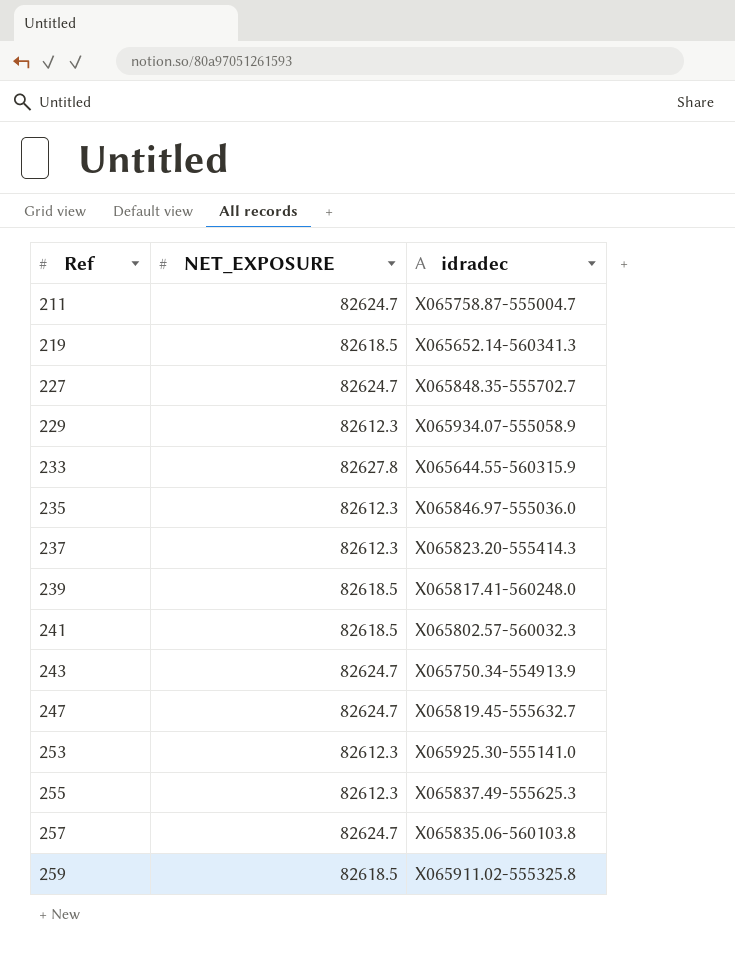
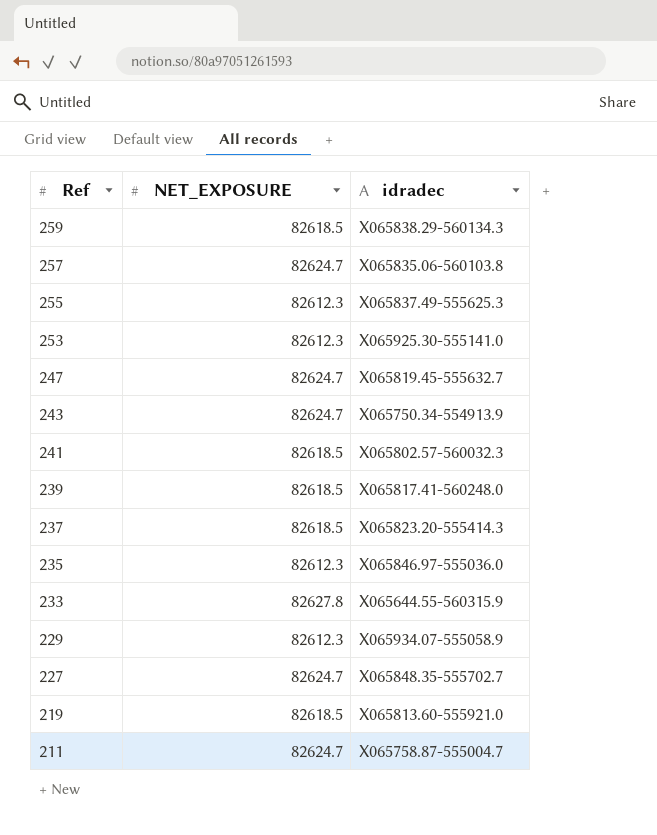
row order: Ref ascending -> Ref descending
259 | idradec: X065911.02-555325.8 -> X065838.29-560134.3
237 | NET_EXPOSURE: 82612.3 -> 82618.5
219 | idradec: X065652.14-560341.3 -> X065813.60-555921.0

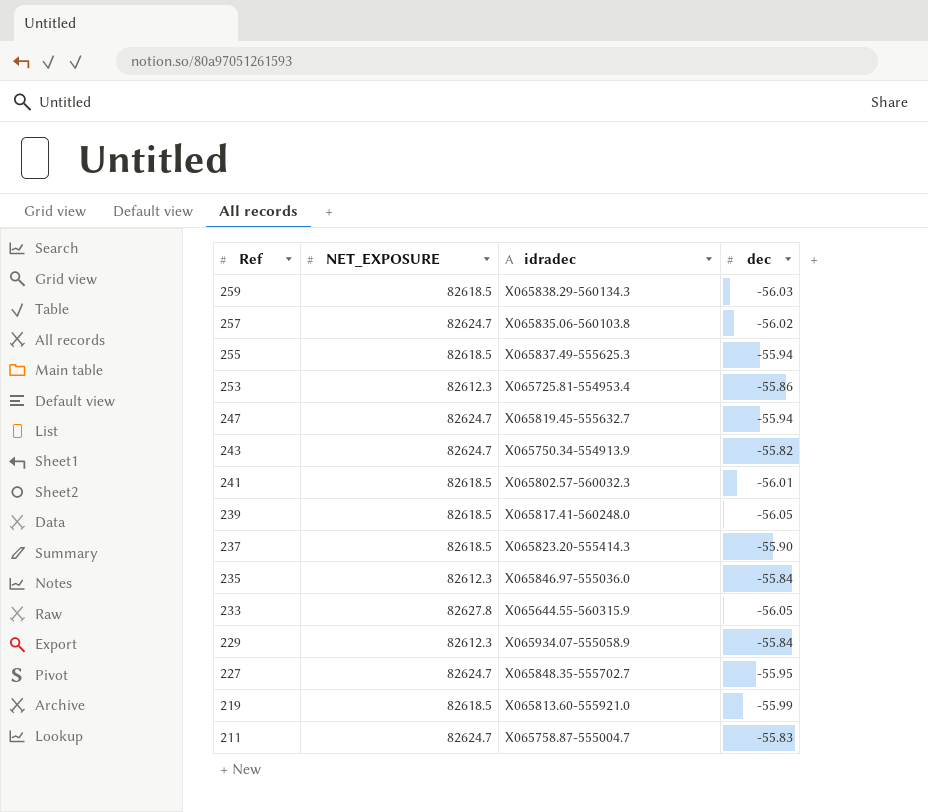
column dec | position: none -> 4
255 | NET_EXPOSURE: 82612.3 -> 82618.5
253 | idradec: X065925.30-555141.0 -> X065725.81-554953.4

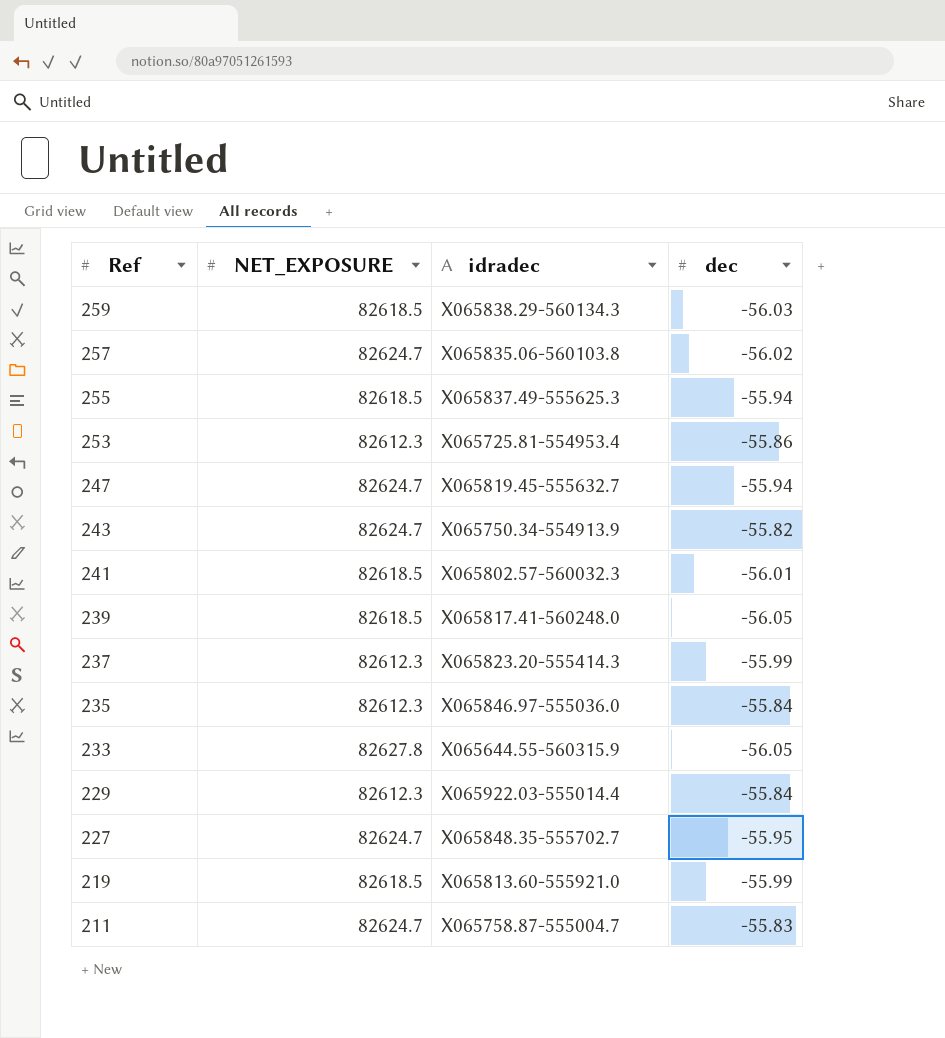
237 | NET_EXPOSURE: 82618.5 -> 82612.3
237 | dec: -55.90 -> -55.99
229 | idradec: X065934.07-555058.9 -> X065922.03-555014.4

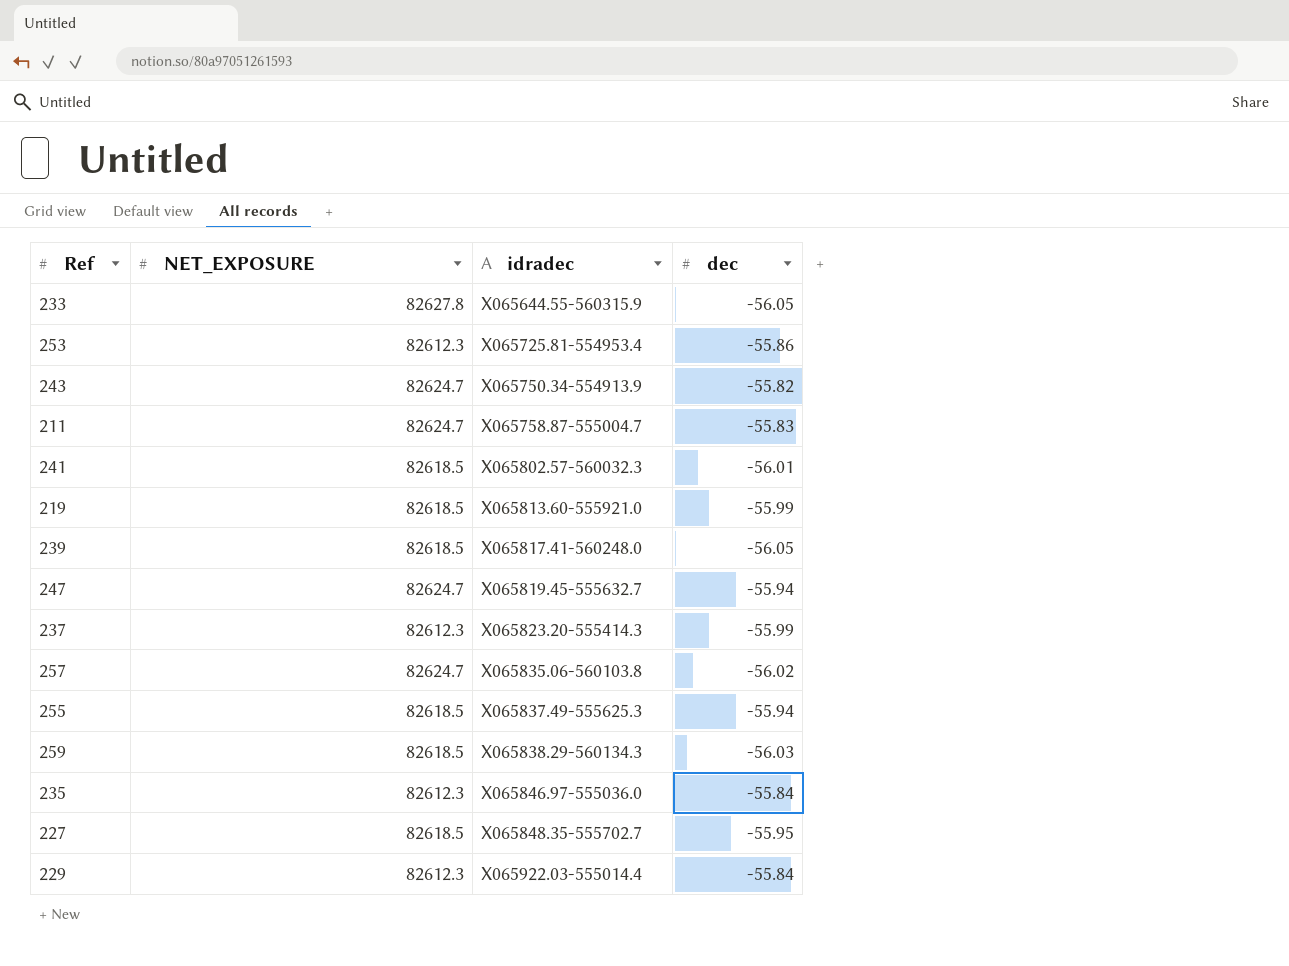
row order: Ref descending -> idradec ascending
227 | NET_EXPOSURE: 82624.7 -> 82618.5

